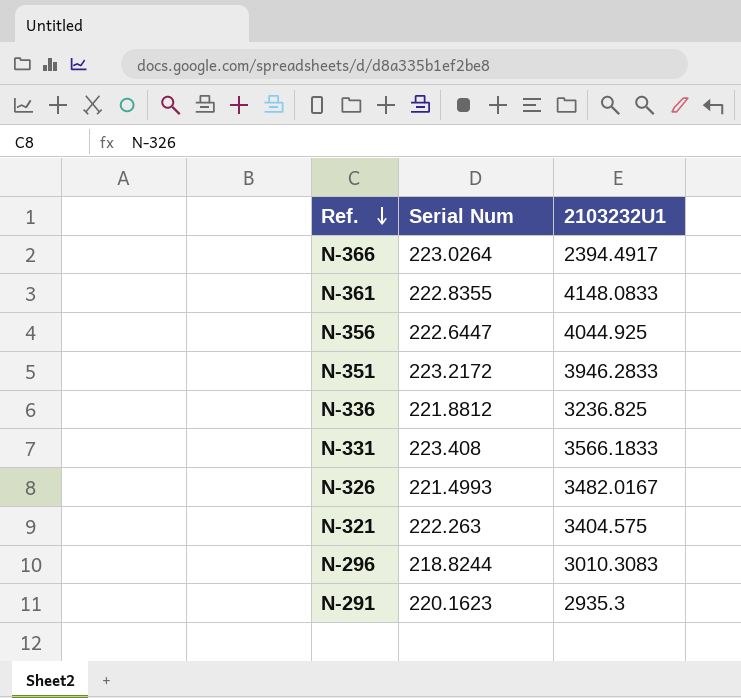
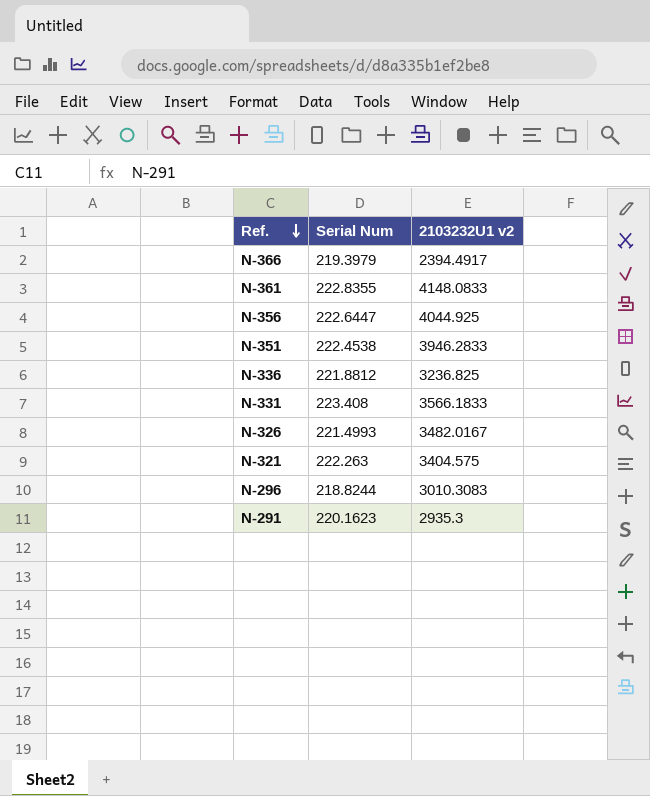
column name: 2103232U1 -> 2103232U1 v2
N-366 | Serial Num: 223.0264 -> 219.3979
N-351 | Serial Num: 223.2172 -> 222.4538

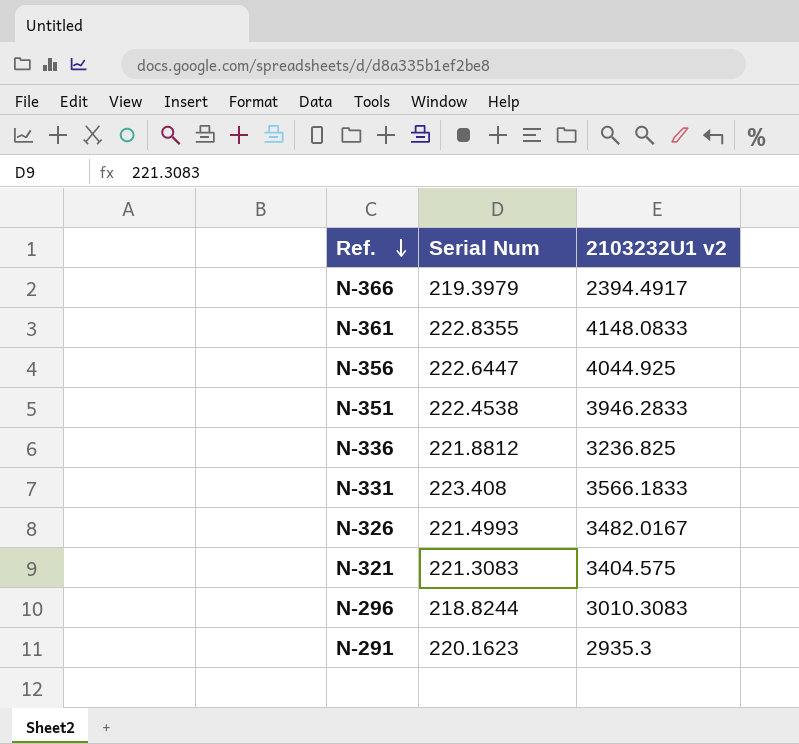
N-321 | Serial Num: 222.263 -> 221.3083

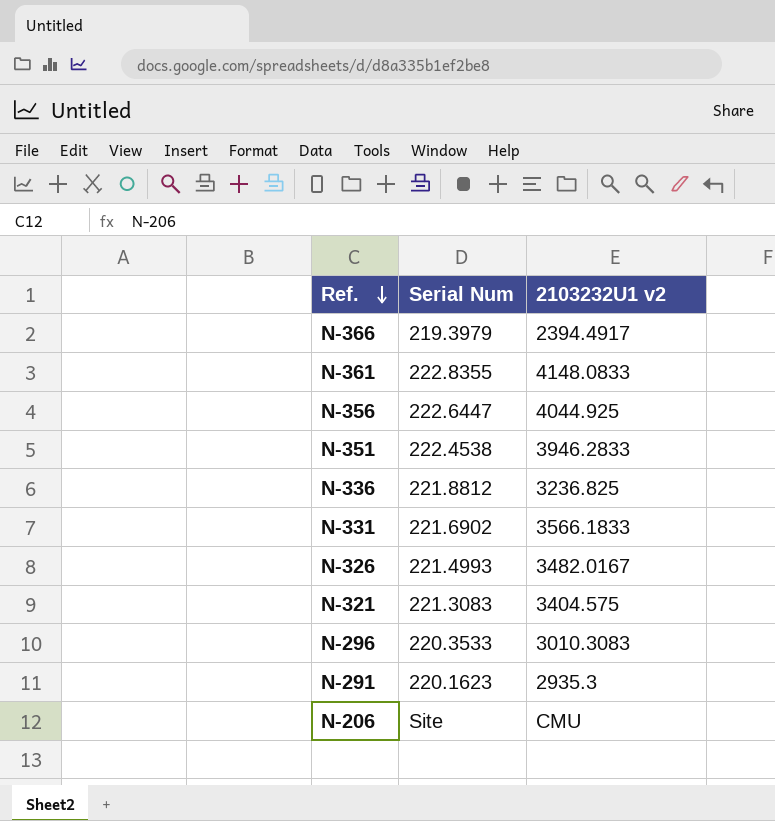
N-331 | Serial Num: 223.408 -> 221.6902
N-296 | Serial Num: 218.8244 -> 220.3533
row N-206: none -> Site | CMU

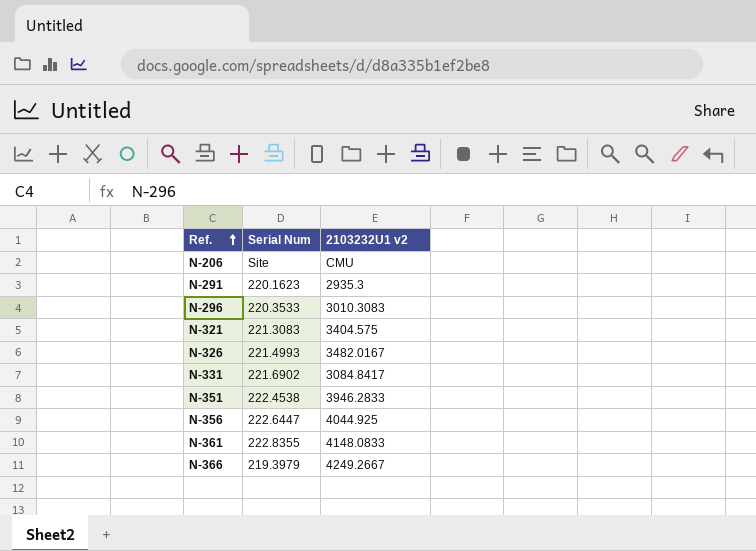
row order: Ref. descending -> Ref. ascending
row N-336: 221.8812 | 3236.825 -> none
N-331 | 2103232U1 v2: 3566.1833 -> 3084.8417
N-366 | 2103232U1 v2: 2394.4917 -> 4249.2667

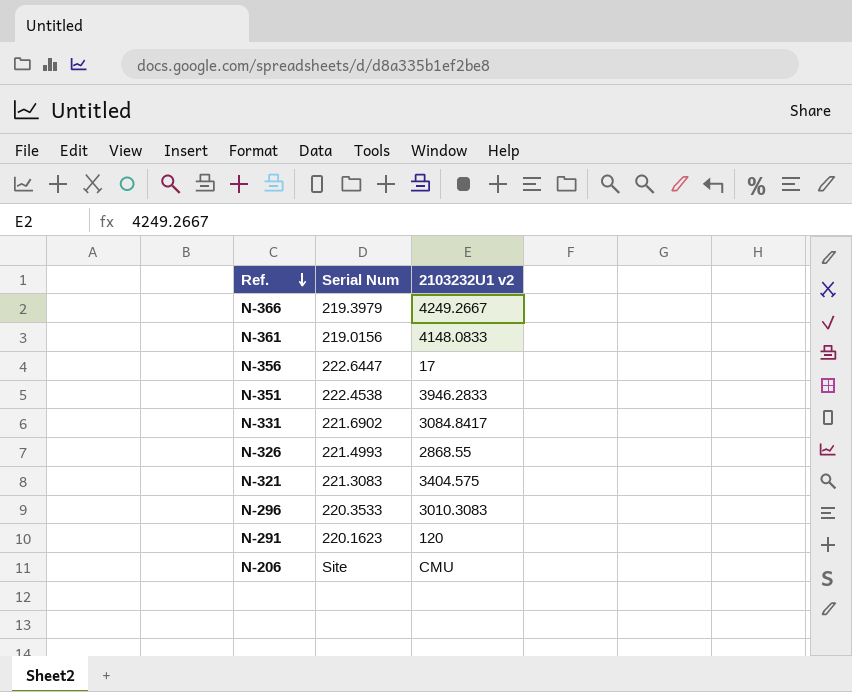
row order: Ref. ascending -> Ref. descending
N-361 | Serial Num: 222.8355 -> 219.0156
N-356 | 2103232U1 v2: 4044.925 -> 17
N-326 | 2103232U1 v2: 3482.0167 -> 2868.55
N-291 | 2103232U1 v2: 2935.3 -> 120

